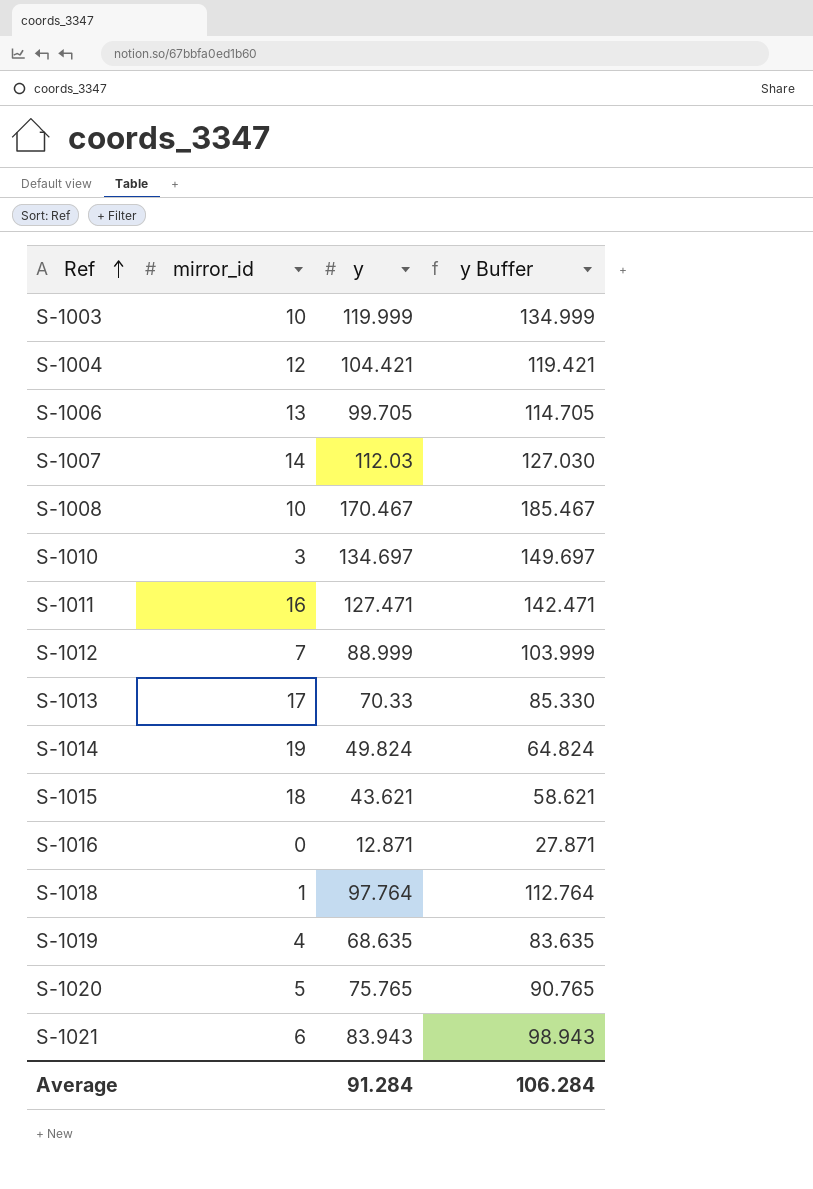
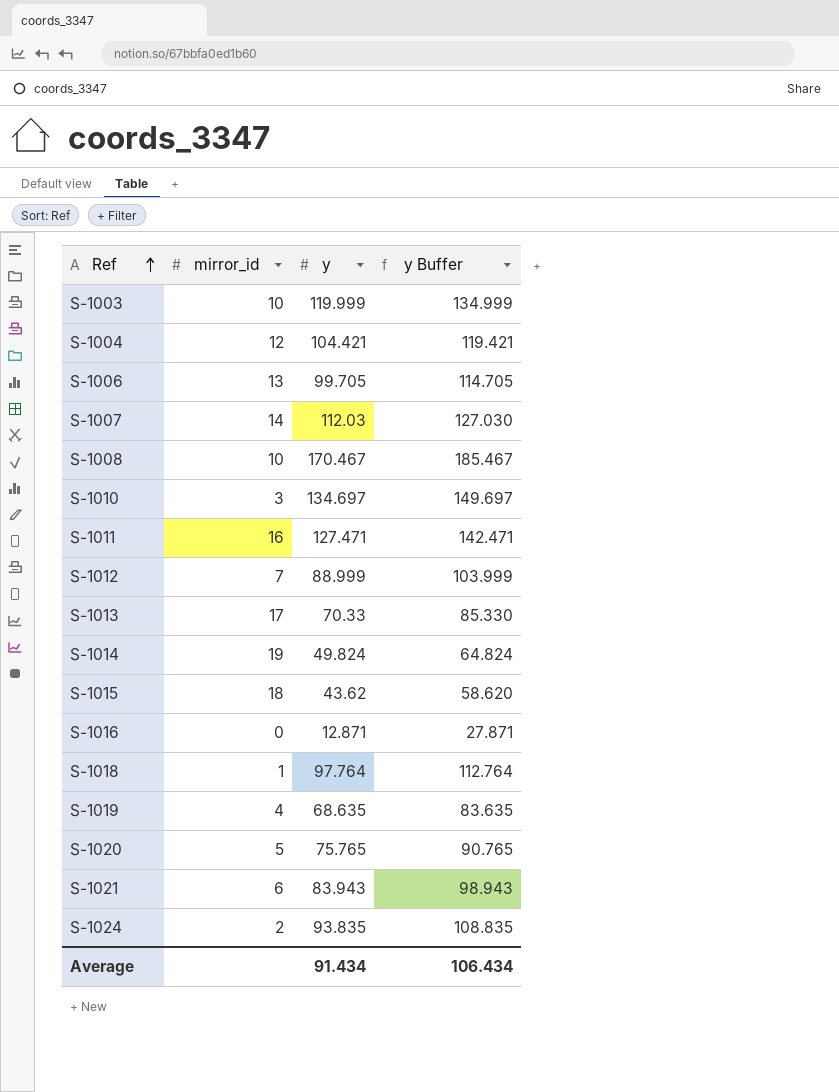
S-1015 | y: 43.621 -> 43.62
S-1015 | y Buffer: 58.621 -> 58.620
row S-1024: none -> 2 | 93.835 | 108.835
Average | y: 91.284 -> 91.434
Average | y Buffer: 106.284 -> 106.434

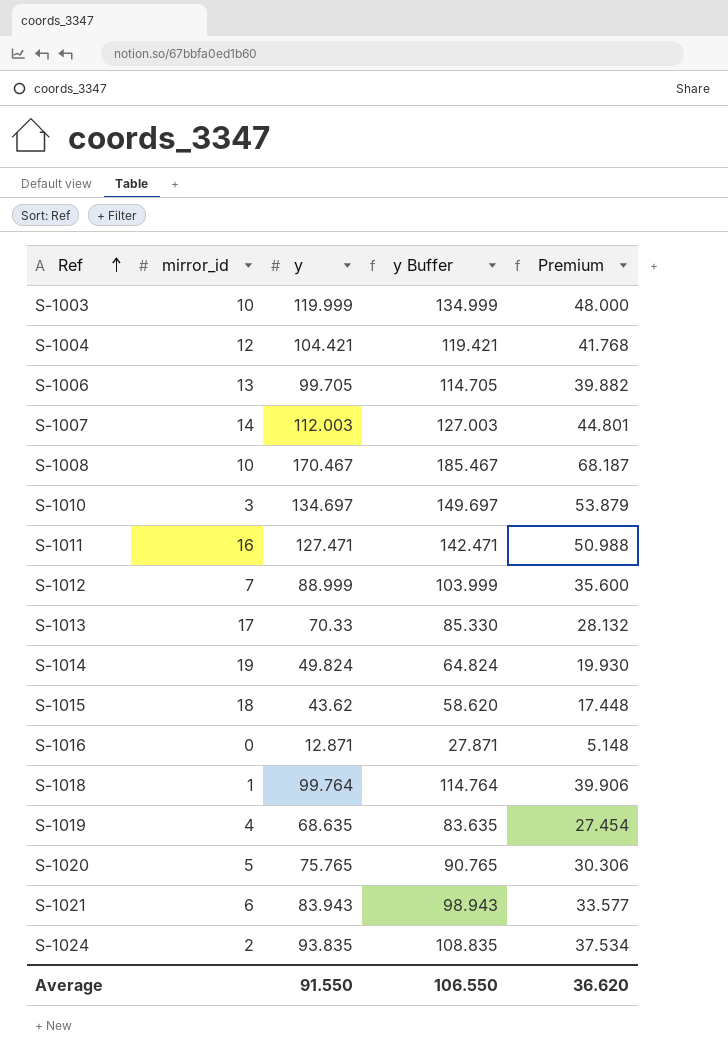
column Premium | formula: none -> [y] * 0.4
S-1007 | y: 112.03 -> 112.003
S-1007 | y Buffer: 127.030 -> 127.003
S-1018 | y: 97.764 -> 99.764
S-1018 | y Buffer: 112.764 -> 114.764
Average | y: 91.434 -> 91.550
Average | y Buffer: 106.434 -> 106.550

